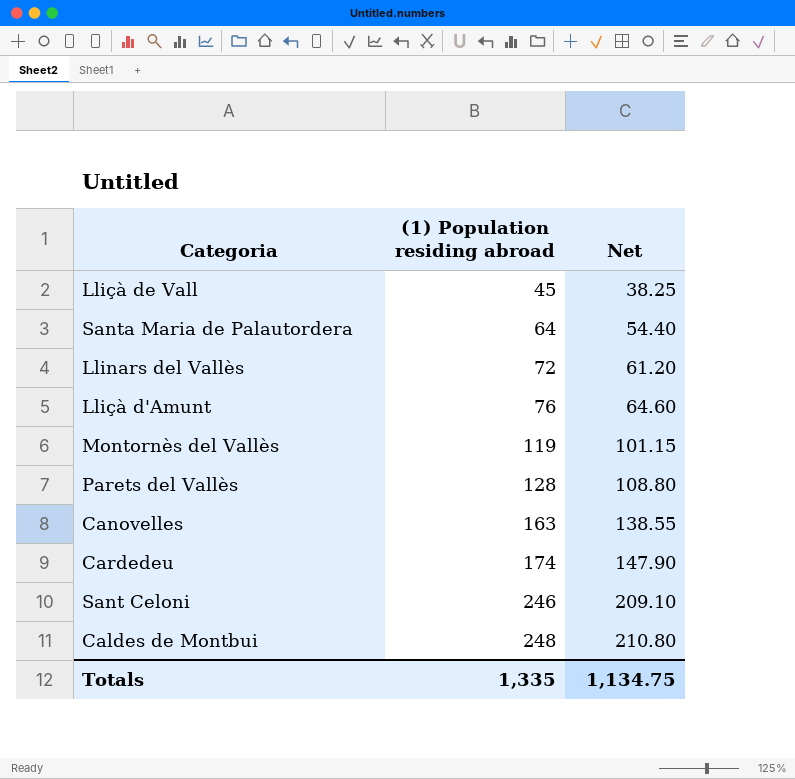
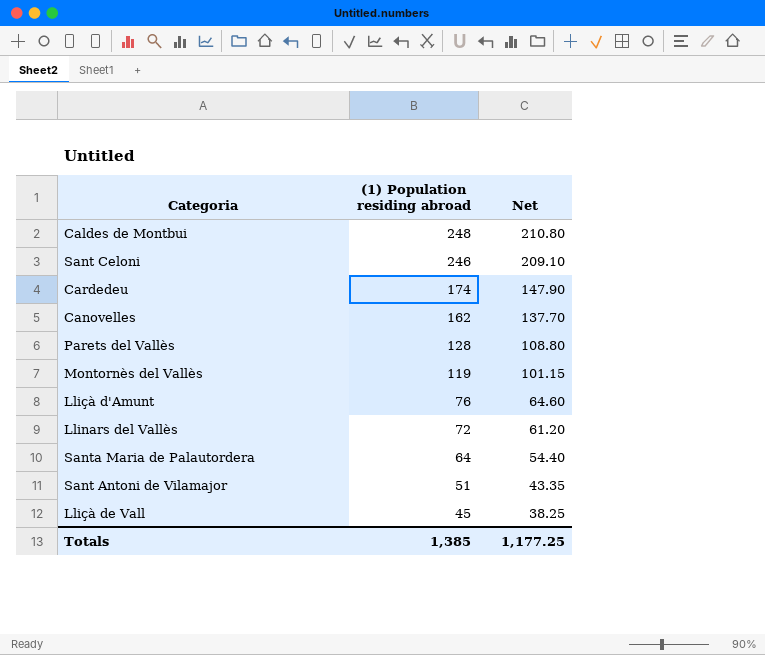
row order: (1) Population residing abroad ascending -> (1) Population residing abroad descending
Canovelles | (1) Population residing abroad: 163 -> 162
Canovelles | Net: 138.55 -> 137.70
row Sant Antoni de Vilamajor: none -> 51 | 43.35
Totals | (1) Population residing abroad: 1,335 -> 1,385
Totals | Net: 1,134.75 -> 1,177.25

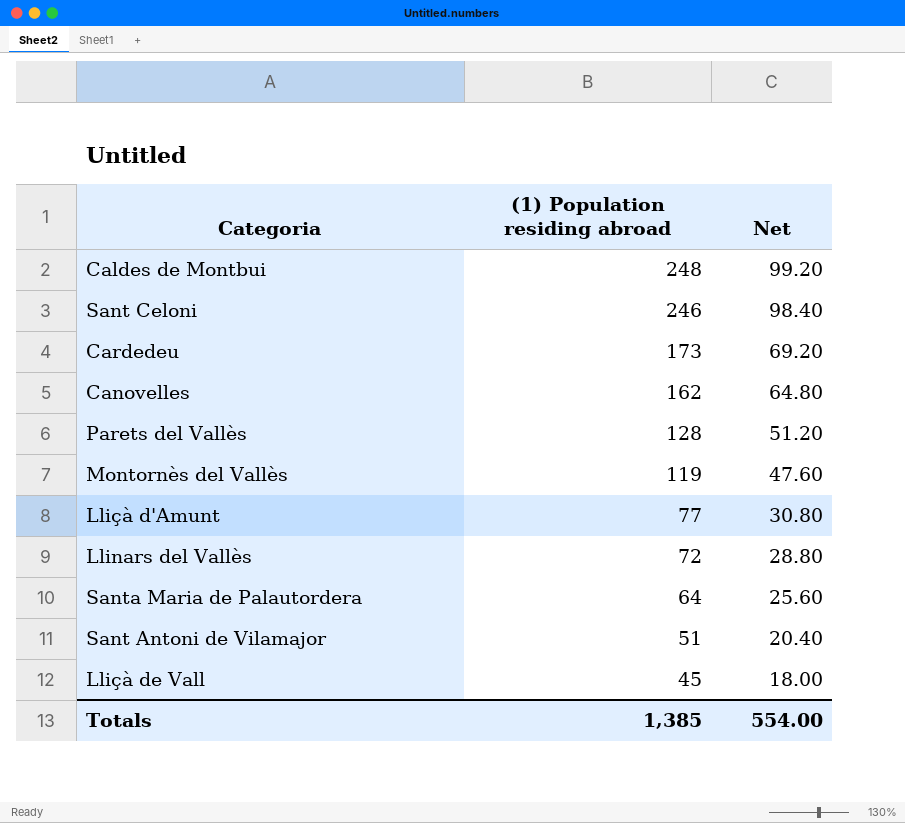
column Net | formula: [(1) Population residing abroad] * 0.85 -> [(1) Population residing abroad] * 0.4
Cardedeu | (1) Population residing abroad: 174 -> 173
Lliçà d'Amunt | (1) Population residing abroad: 76 -> 77
Totals | Net: 1,177.25 -> 554.00

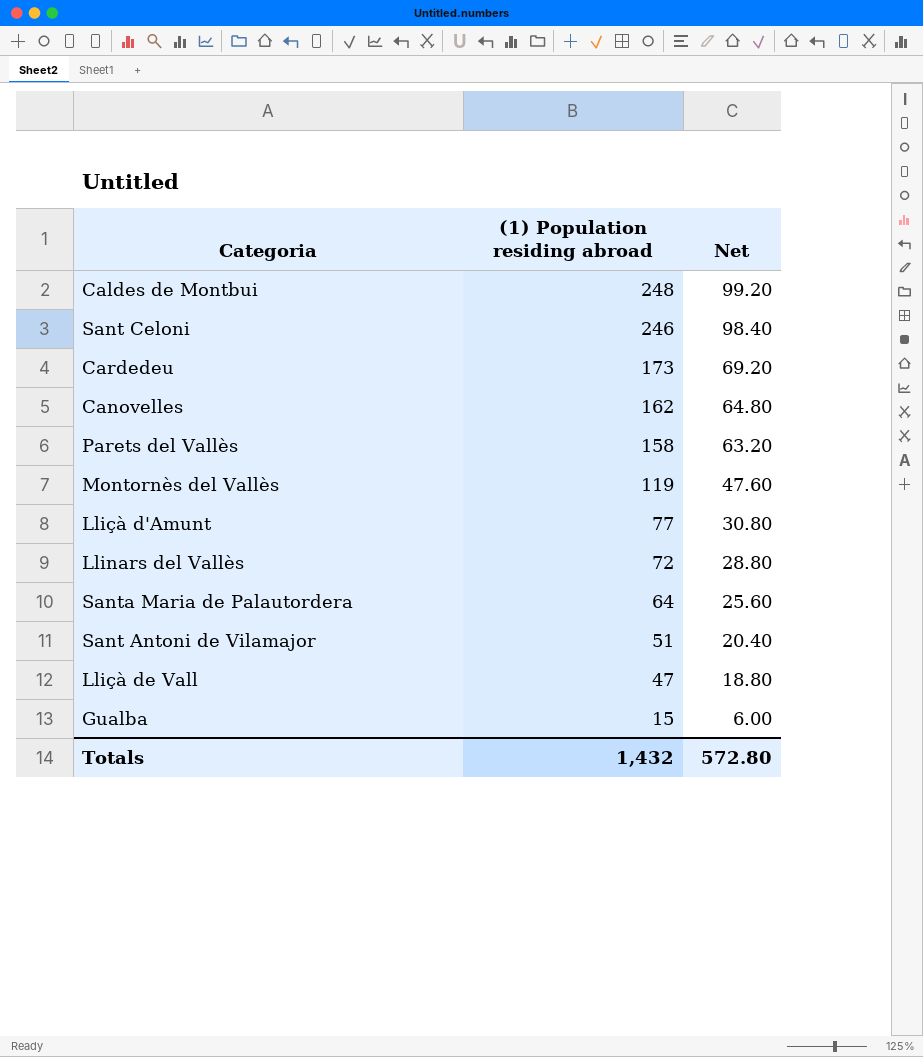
Parets del Vallès | (1) Population residing abroad: 128 -> 158
Parets del Vallès | Net: 51.20 -> 63.20
Lliçà de Vall | (1) Population residing abroad: 45 -> 47
Lliçà de Vall | Net: 18.00 -> 18.80
row Gualba: none -> 15 | 6.00
Totals | (1) Population residing abroad: 1,385 -> 1,432
Totals | Net: 554.00 -> 572.80

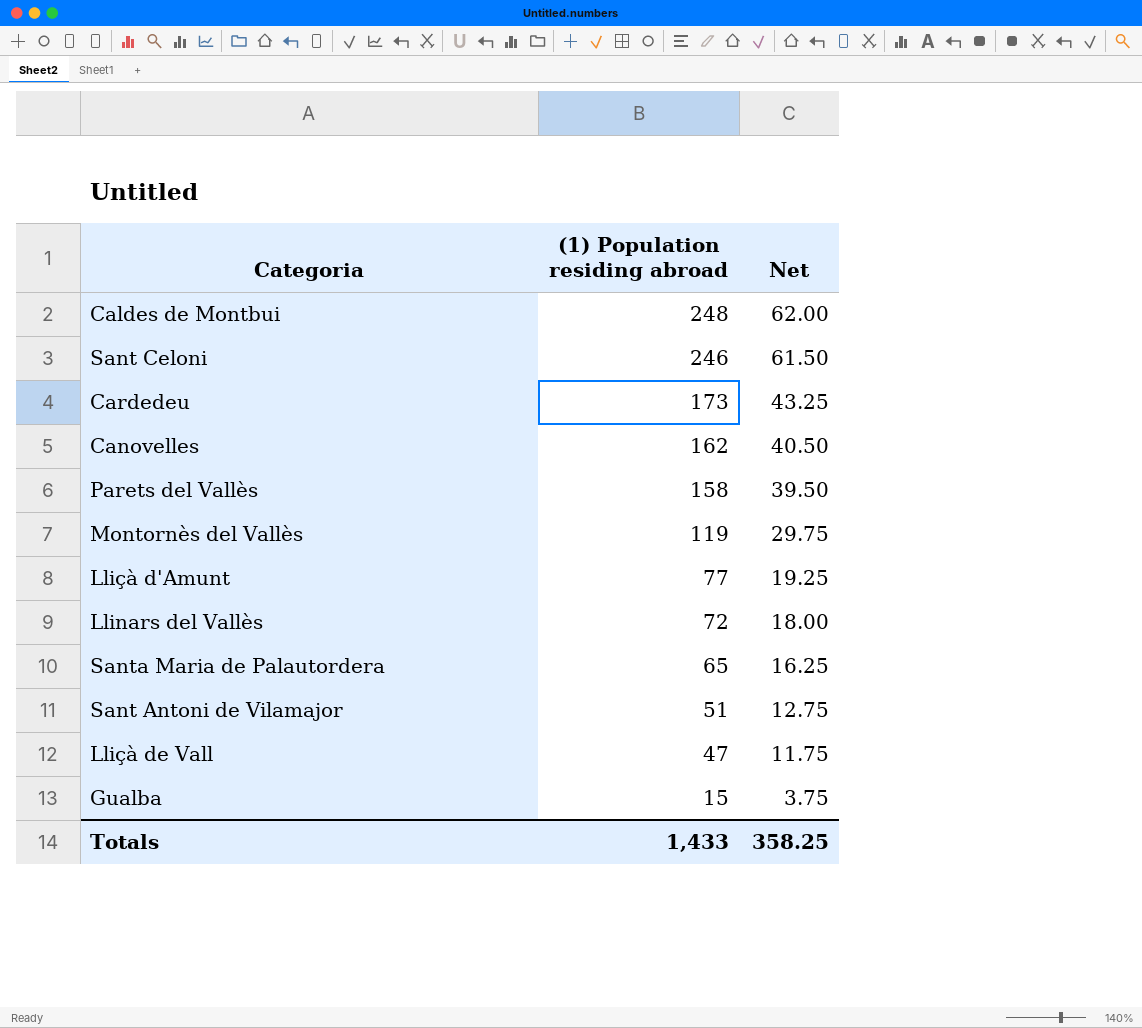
column Net | formula: [(1) Population residing abroad] * 0.4 -> [(1) Population residing abroad] * 0.25
Santa Maria de Palautordera | (1) Population residing abroad: 64 -> 65
Totals | (1) Population residing abroad: 1,432 -> 1,433
Totals | Net: 572.80 -> 358.25

